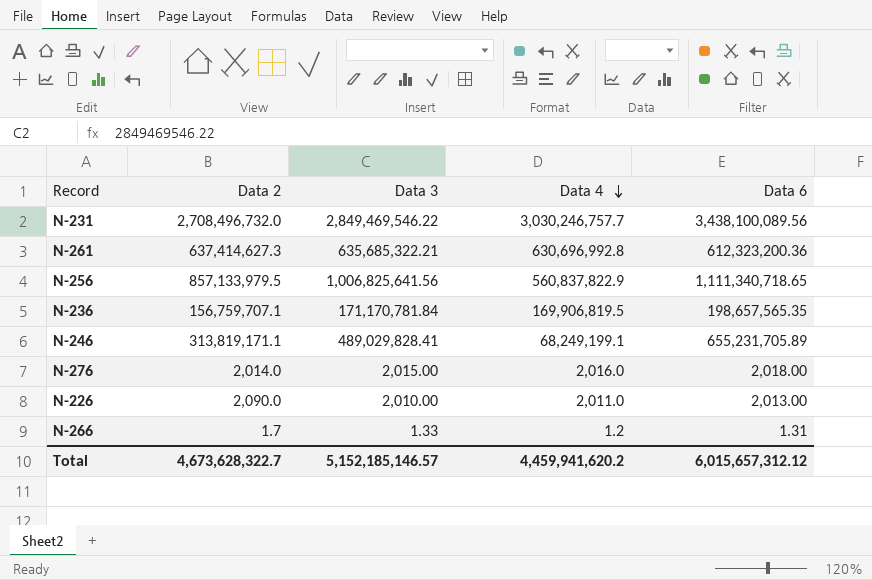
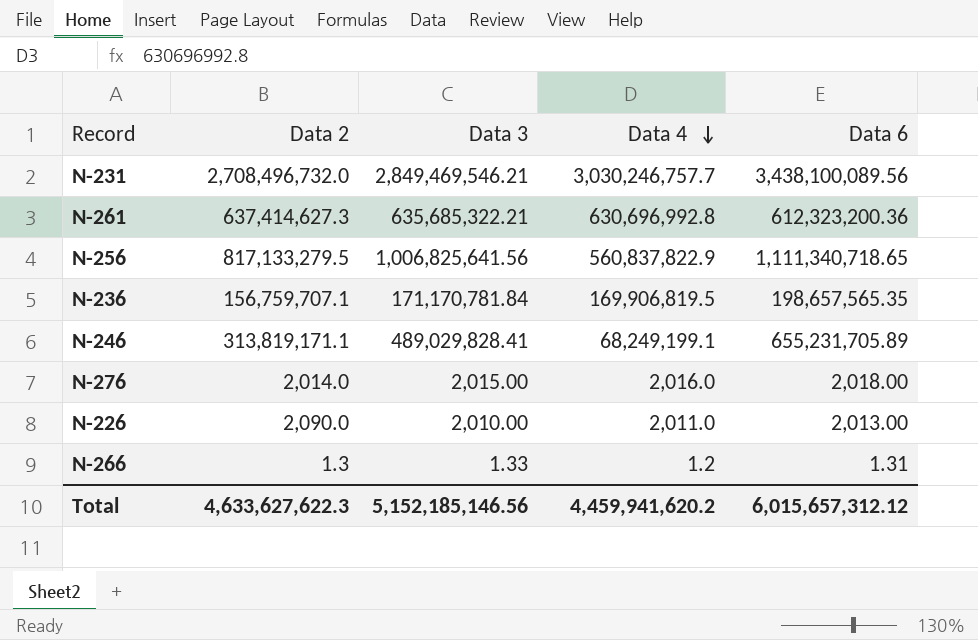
N-231 | Data 3: 2,849,469,546.22 -> 2,849,469,546.21
N-256 | Data 2: 857,133,979.5 -> 817,133,279.5
N-266 | Data 2: 1.7 -> 1.3
Total | Data 2: 4,673,628,322.7 -> 4,633,627,622.3
Total | Data 3: 5,152,185,146.57 -> 5,152,185,146.56

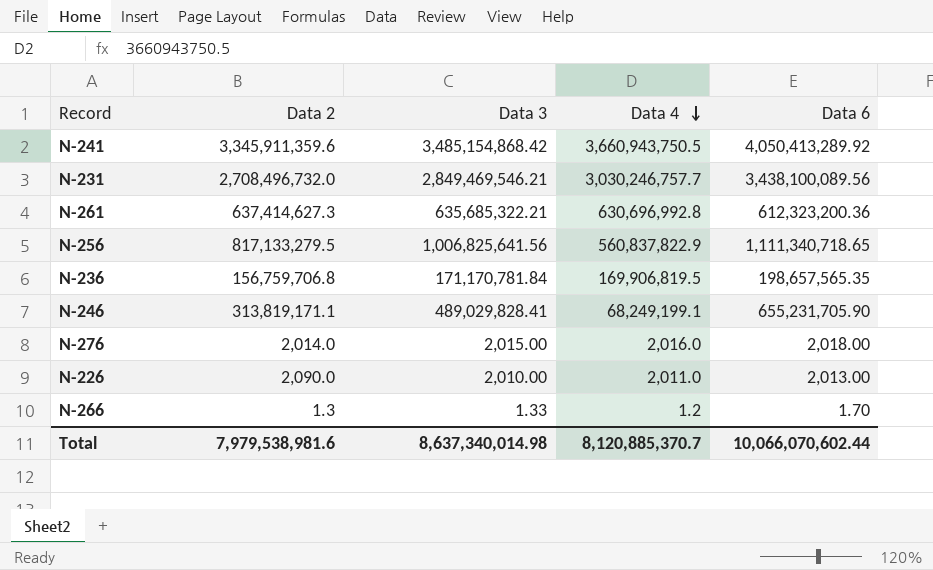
row N-241: none -> 3,345,911,359.6 | 3,485,154,868.42 | 3,660,943,750.5 | 4,050,413,289.92
N-236 | Data 2: 156,759,707.1 -> 156,759,706.8
N-246 | Data 6: 655,231,705.89 -> 655,231,705.90
N-266 | Data 6: 1.31 -> 1.70
Total | Data 2: 4,633,627,622.3 -> 7,979,538,981.6
Total | Data 3: 5,152,185,146.56 -> 8,637,340,014.98
Total | Data 4: 4,459,941,620.2 -> 8,120,885,370.7
Total | Data 6: 6,015,657,312.12 -> 10,066,070,602.44

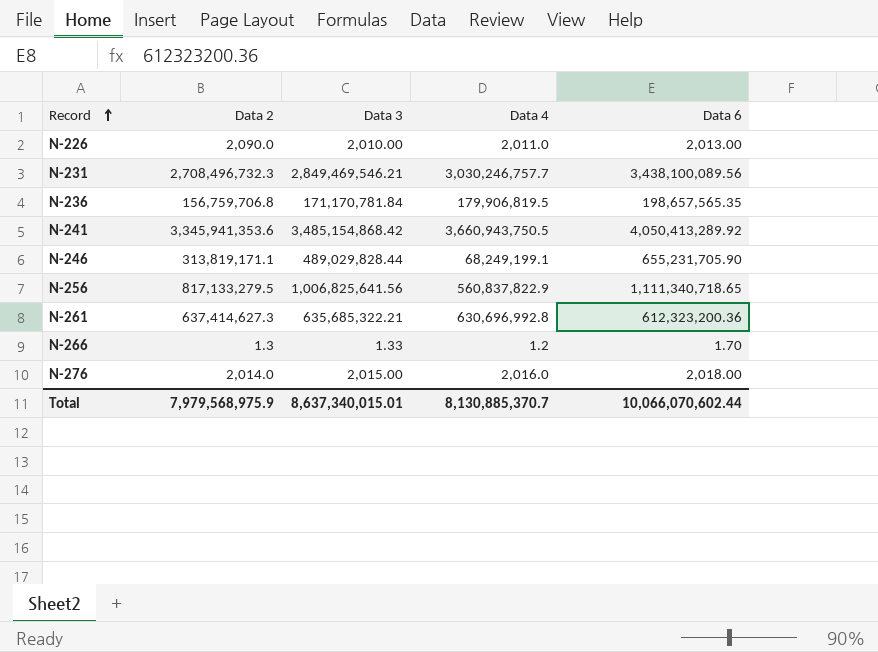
row order: Data 4 descending -> Record ascending
N-231 | Data 2: 2,708,496,732.0 -> 2,708,496,732.3
N-236 | Data 4: 169,906,819.5 -> 179,906,819.5
N-241 | Data 2: 3,345,911,359.6 -> 3,345,941,353.6
N-246 | Data 3: 489,029,828.41 -> 489,029,828.44
Total | Data 2: 7,979,538,981.6 -> 7,979,568,975.9
Total | Data 3: 8,637,340,014.98 -> 8,637,340,015.01
Total | Data 4: 8,120,885,370.7 -> 8,130,885,370.7

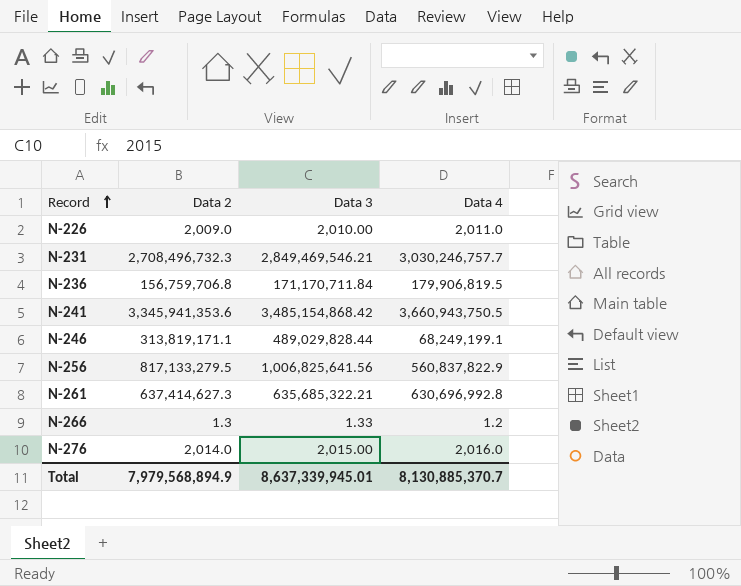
column Data 6 | position: 5 -> none
N-226 | Data 2: 2,090.0 -> 2,009.0
N-236 | Data 3: 171,170,781.84 -> 171,170,711.84
Total | Data 2: 7,979,568,975.9 -> 7,979,568,894.9
Total | Data 3: 8,637,340,015.01 -> 8,637,339,945.01

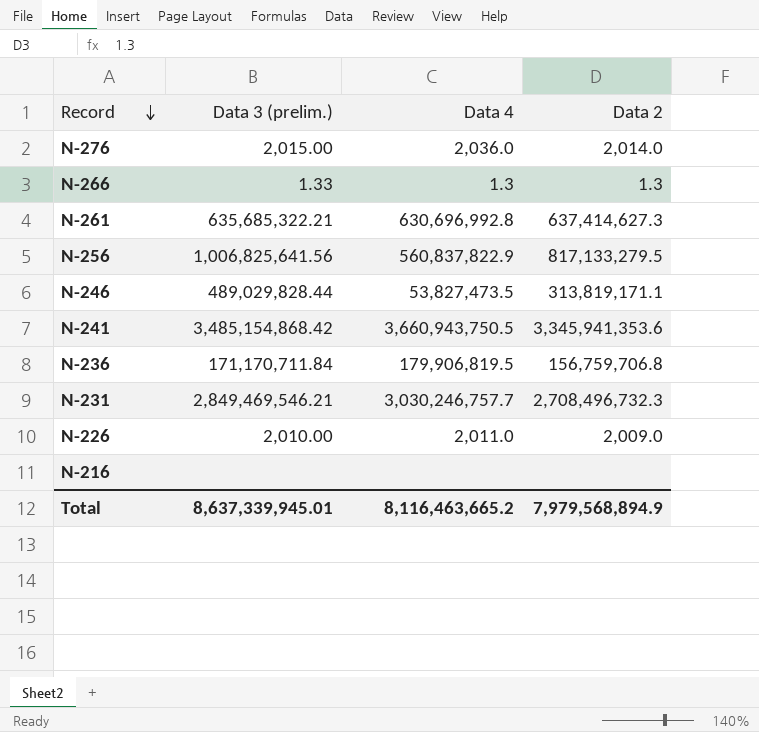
row order: Record ascending -> Record descending
column name: Data 3 -> Data 3 (prelim.)
column Data 2 | position: 2 -> 4
N-276 | Data 4: 2,016.0 -> 2,036.0
N-266 | Data 4: 1.2 -> 1.3
N-246 | Data 4: 68,249,199.1 -> 53,827,473.5
row N-216: none -> none | none | none
Total | Data 4: 8,130,885,370.7 -> 8,116,463,665.2

